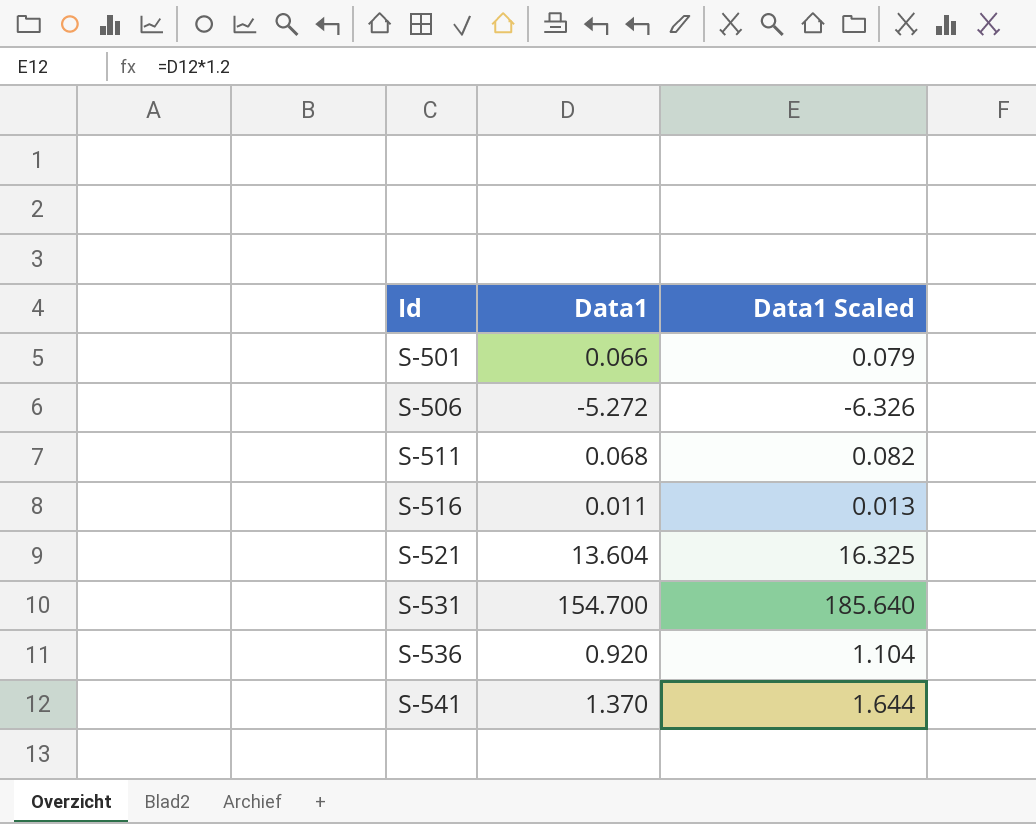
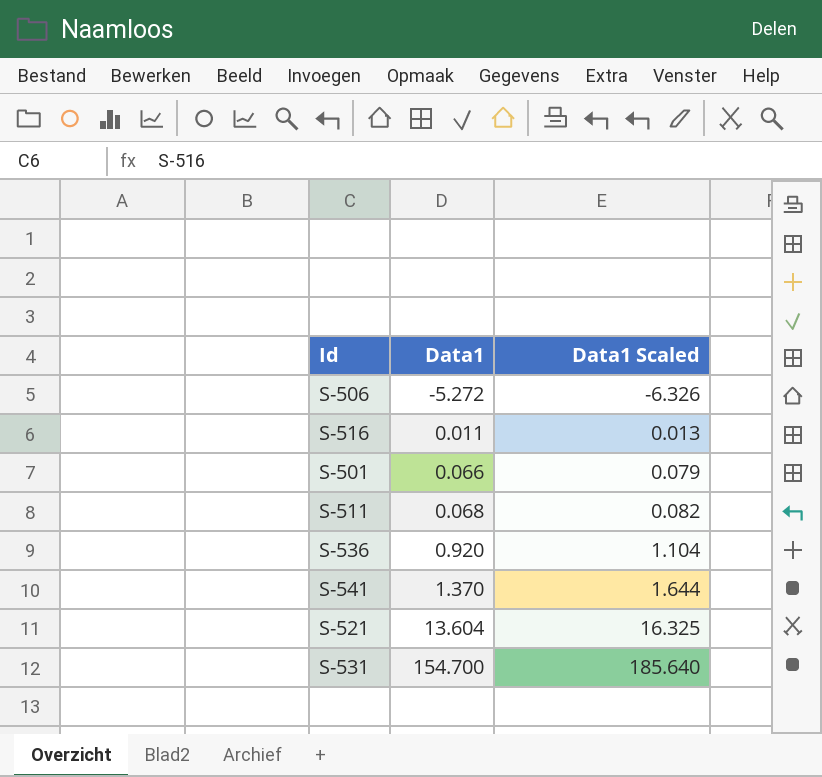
row order: Id ascending -> Data1 ascending

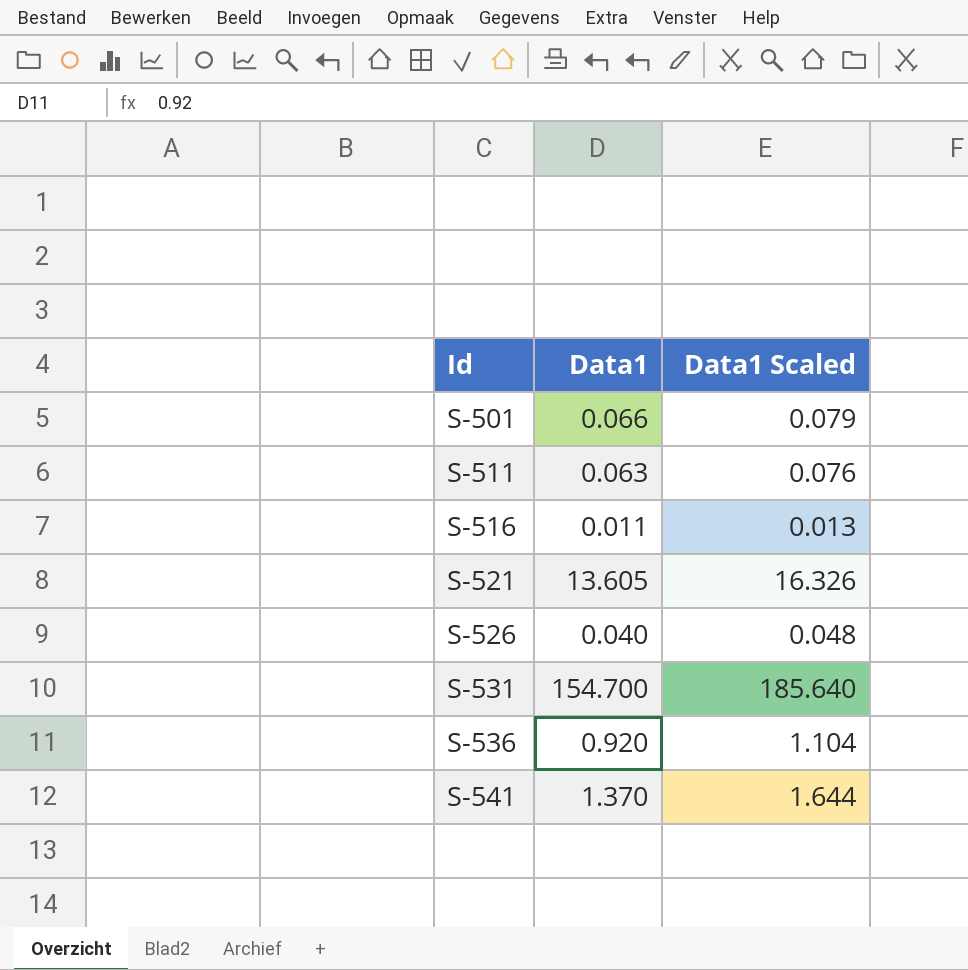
row order: Data1 ascending -> Id ascending
row S-506: -5.272 | -6.326 -> none
S-511 | Data1: 0.068 -> 0.063
S-511 | Data1 Scaled: 0.082 -> 0.076
S-521 | Data1: 13.604 -> 13.605
S-521 | Data1 Scaled: 16.325 -> 16.326
row S-526: none -> 0.040 | 0.048

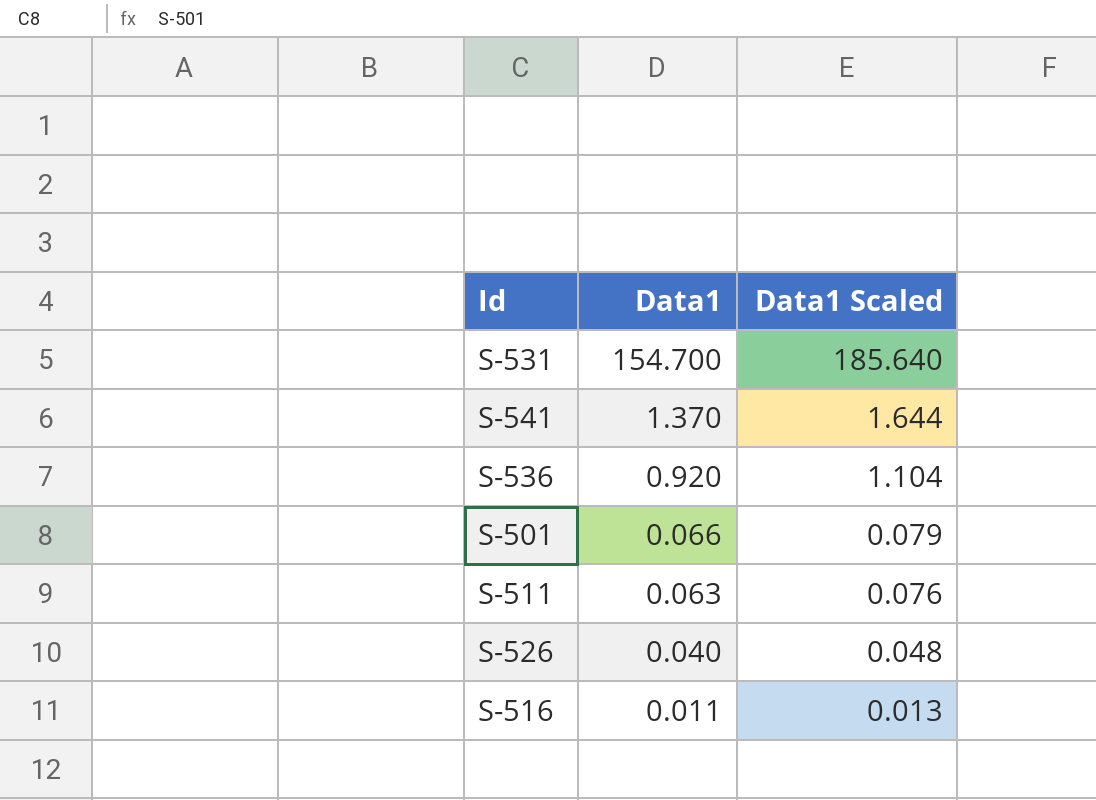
row order: Id ascending -> Data1 descending
row S-521: 13.605 | 16.326 -> none

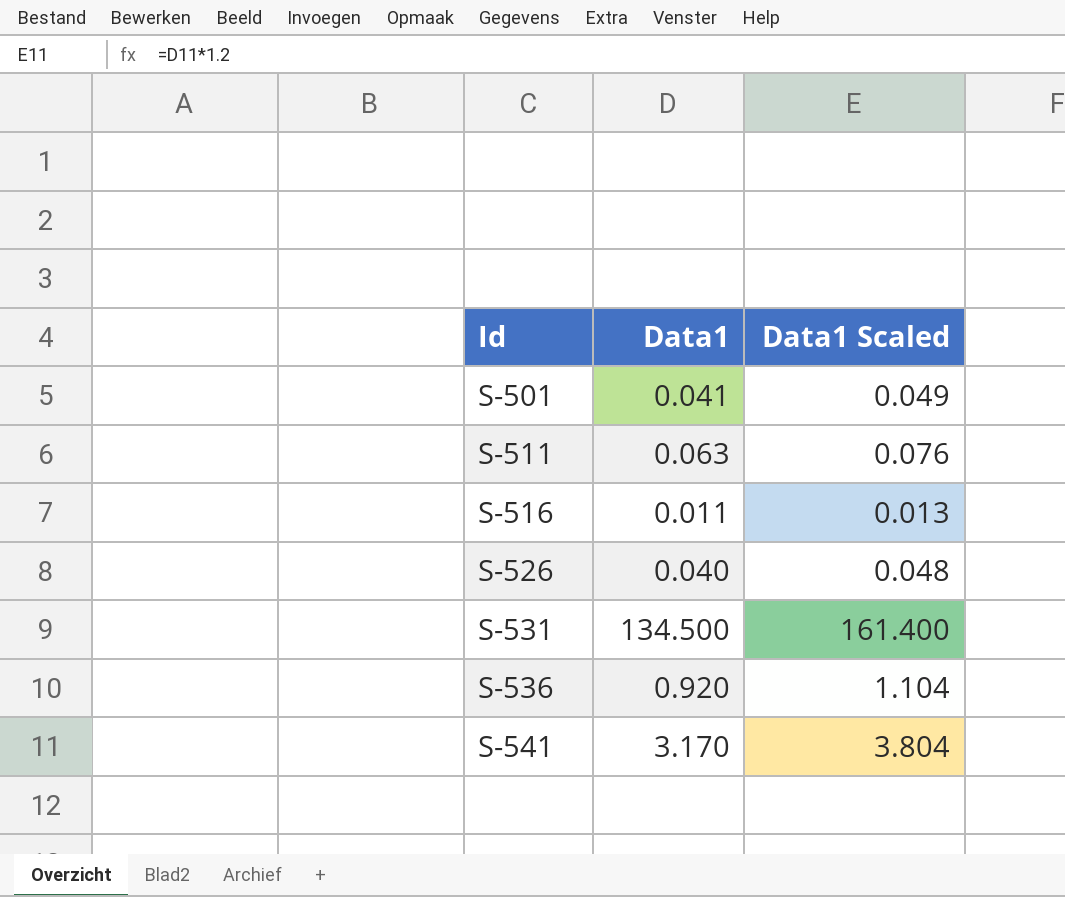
row order: Data1 descending -> Id ascending
S-501 | Data1: 0.066 -> 0.041
S-501 | Data1 Scaled: 0.079 -> 0.049
S-531 | Data1: 154.700 -> 134.500
S-531 | Data1 Scaled: 185.640 -> 161.400
S-541 | Data1: 1.370 -> 3.170
S-541 | Data1 Scaled: 1.644 -> 3.804

